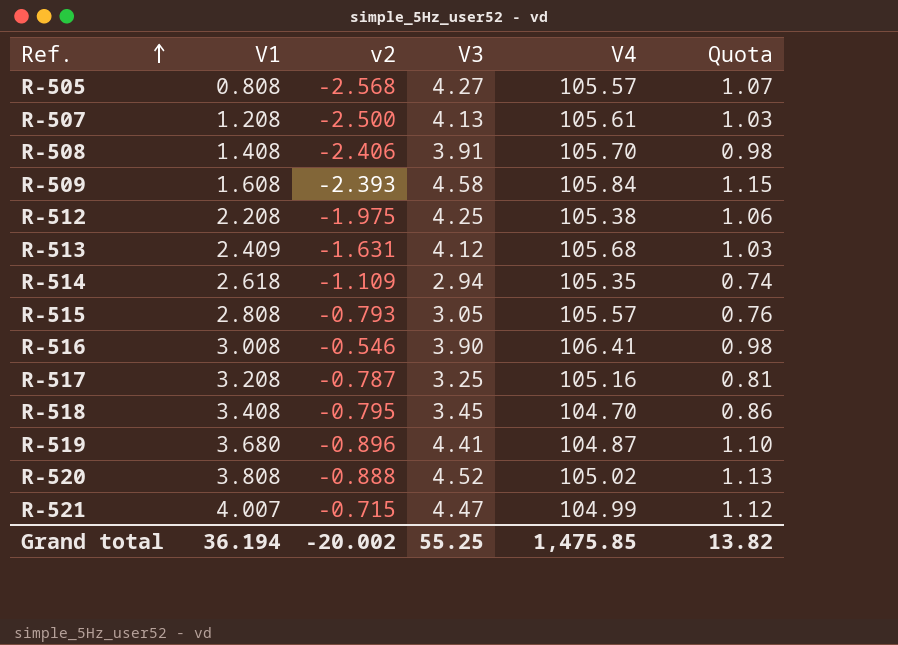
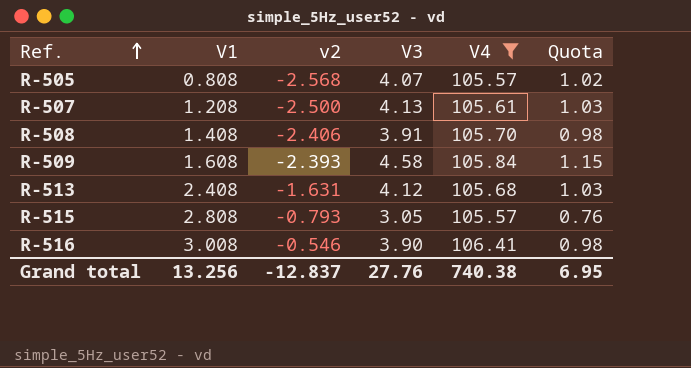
filter: none -> V4 >= 105.57
R-505 | V3: 4.27 -> 4.07
R-505 | Quota: 1.07 -> 1.02
R-513 | V1: 2.409 -> 2.408
Grand total | V1: 36.194 -> 13.256
Grand total | v2: -20.002 -> -12.837
Grand total | V3: 55.25 -> 27.76
Grand total | V4: 1,475.85 -> 740.38
Grand total | Quota: 13.82 -> 6.95

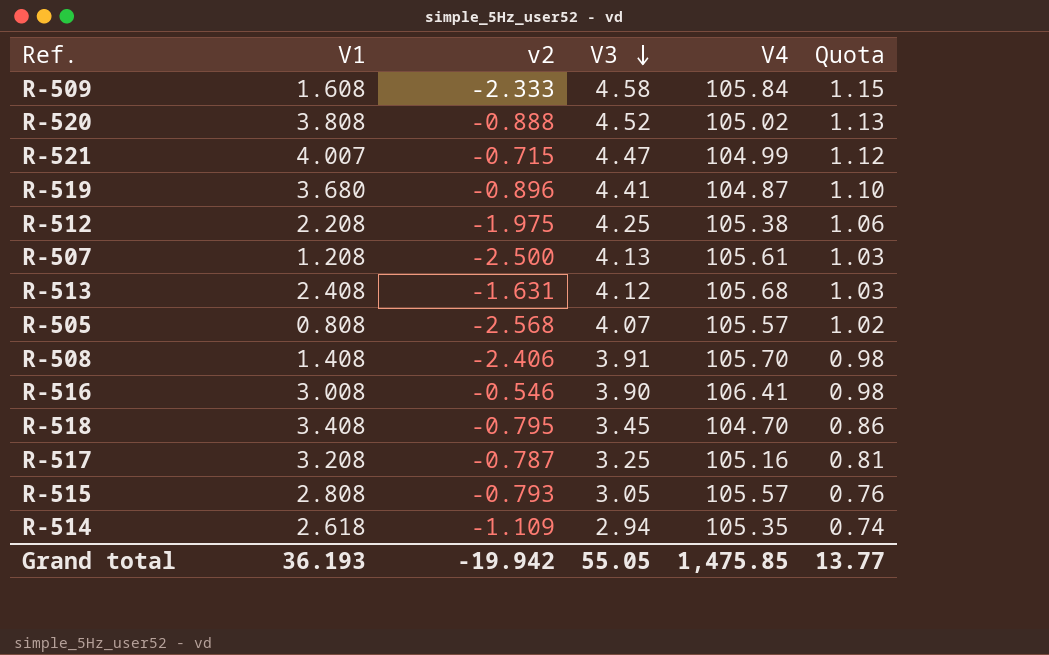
filter: V4 >= 105.57 -> none
row order: Ref. ascending -> V3 descending
R-509 | v2: -2.393 -> -2.333
Grand total | V1: 13.256 -> 36.193
Grand total | v2: -12.837 -> -19.942
Grand total | V3: 27.76 -> 55.05
Grand total | V4: 740.38 -> 1,475.85
Grand total | Quota: 6.95 -> 13.77

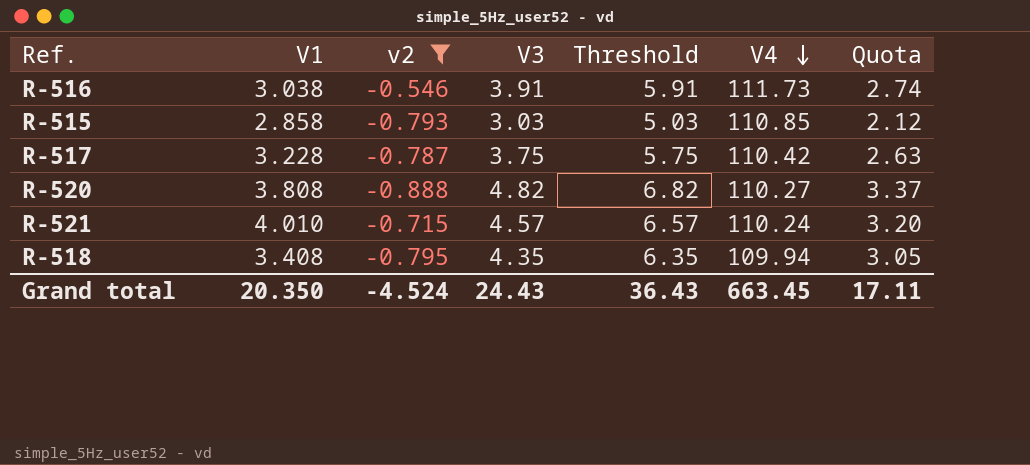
filter: none -> v2 >= -0.888
row order: V3 descending -> V4 descending
column Threshold | formula: none -> [V3] + 2
column Quota | formula: [V3] * 0.25 -> [V3] * 0.7
R-516 | V1: 3.008 -> 3.038
R-516 | V3: 3.90 -> 3.91
R-516 | V4: 106.41 -> 111.73
R-515 | V1: 2.808 -> 2.858
R-515 | V3: 3.05 -> 3.03
R-515 | V4: 105.57 -> 110.85
R-517 | V1: 3.208 -> 3.228
R-517 | V3: 3.25 -> 3.75
R-517 | V4: 105.16 -> 110.42
R-520 | V3: 4.52 -> 4.82
R-520 | V4: 105.02 -> 110.27
R-521 | V1: 4.007 -> 4.010
R-521 | V3: 4.47 -> 4.57
R-521 | V4: 104.99 -> 110.24
R-518 | V3: 3.45 -> 4.35
R-518 | V4: 104.70 -> 109.94
Grand total | V1: 36.193 -> 20.350
Grand total | v2: -19.942 -> -4.524
Grand total | V3: 55.05 -> 24.43
Grand total | V4: 1,475.85 -> 663.45
Grand total | Quota: 13.77 -> 17.11

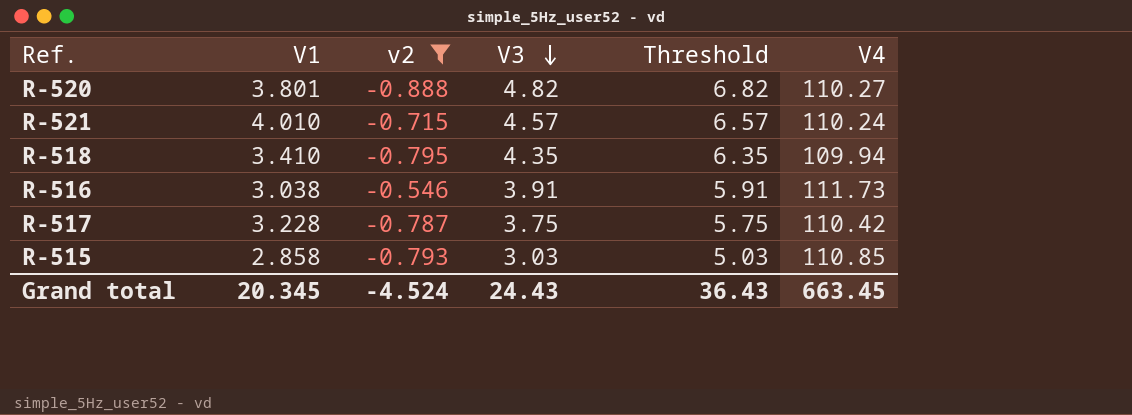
row order: V4 descending -> V3 descending
column Quota | formula: [V3] * 0.7 -> none
R-520 | V1: 3.808 -> 3.801
R-518 | V1: 3.408 -> 3.410
Grand total | V1: 20.350 -> 20.345

